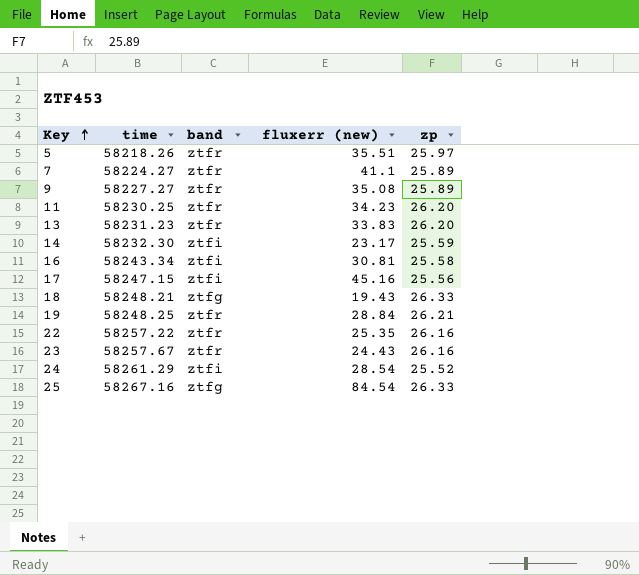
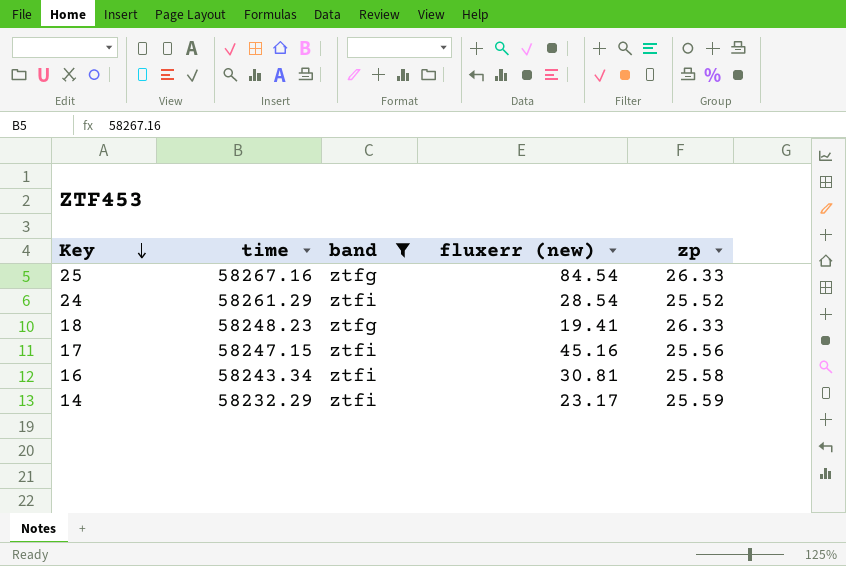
filter: none -> band != ztfr
row order: Key ascending -> Key descending
18 | time: 58248.21 -> 58248.23
18 | fluxerr (new): 19.43 -> 19.41
14 | time: 58232.30 -> 58232.29

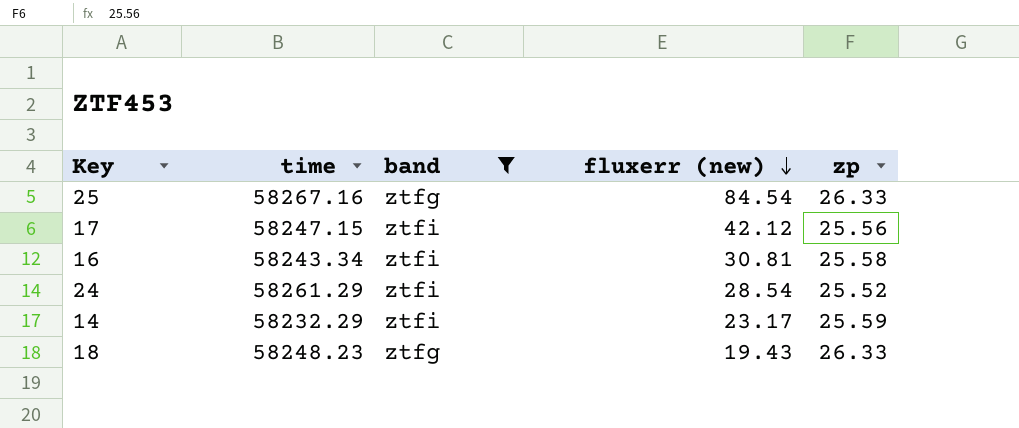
row order: Key descending -> fluxerr (new) descending
17 | fluxerr (new): 45.16 -> 42.12
18 | fluxerr (new): 19.41 -> 19.43

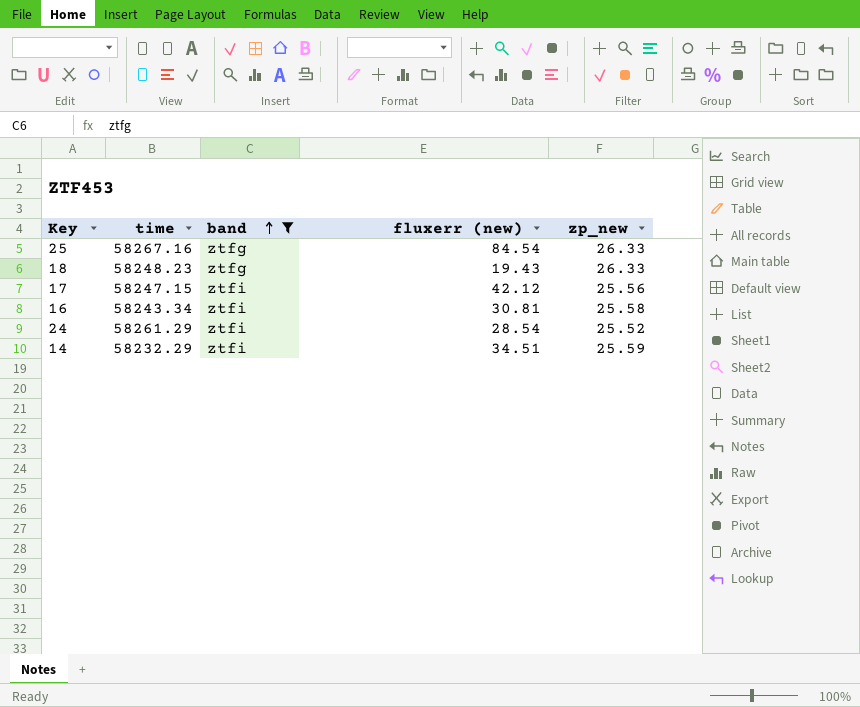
row order: fluxerr (new) descending -> band ascending
column name: zp -> zp_new
14 | fluxerr (new): 23.17 -> 34.51

